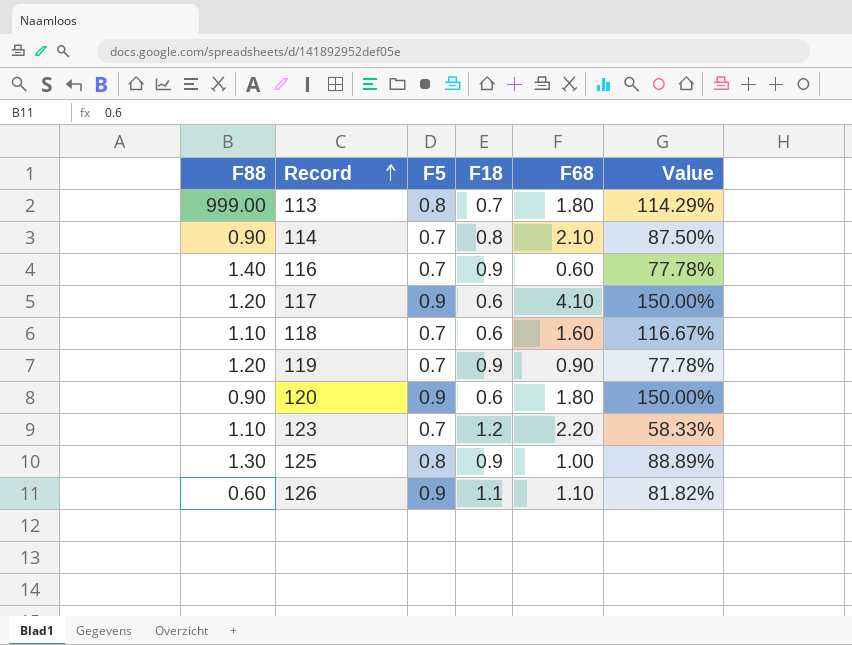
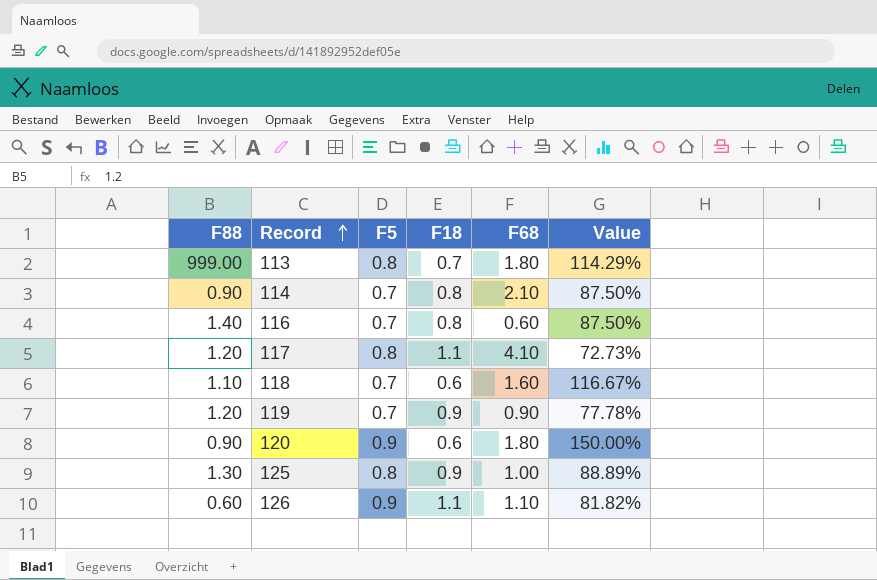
row 123: 1.10 | 0.7 | 1.2 | 2.20 | 58.33% -> none
116 | F18: 0.9 -> 0.8
116 | Value: 77.78% -> 87.50%
117 | F5: 0.9 -> 0.8
117 | F18: 0.6 -> 1.1
117 | Value: 150.00% -> 72.73%

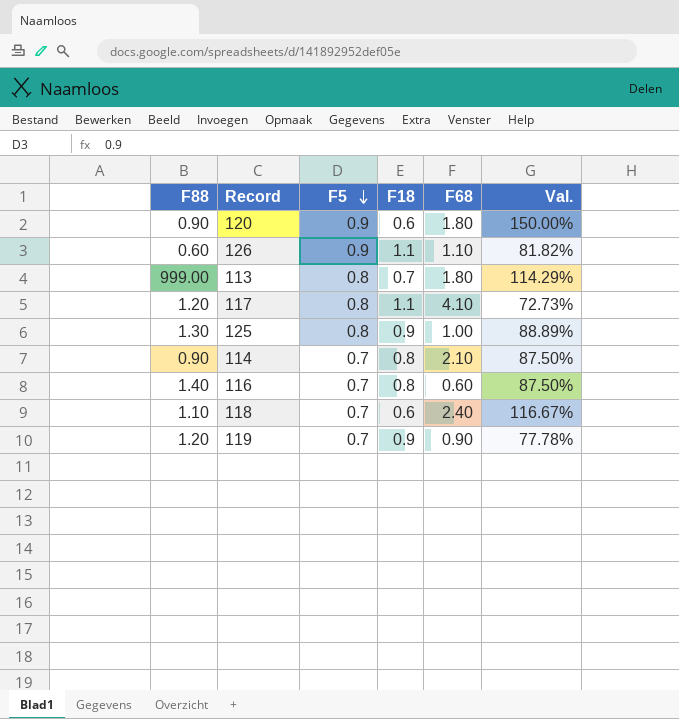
row order: Record ascending -> F5 descending
column name: Value -> Val.
118 | F68: 1.60 -> 2.40

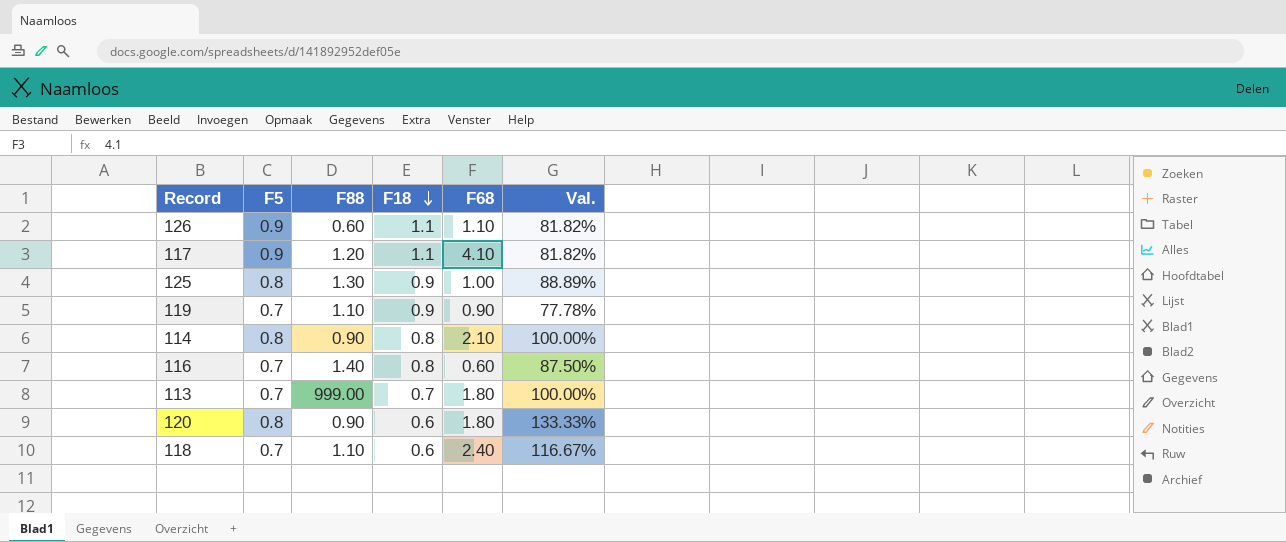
row order: F5 descending -> F18 descending
column F88 | position: 1 -> 3
117 | F5: 0.8 -> 0.9
117 | Val.: 72.73% -> 81.82%
119 | F88: 1.20 -> 1.10
114 | F5: 0.7 -> 0.8
114 | Val.: 87.50% -> 100.00%
113 | F5: 0.8 -> 0.7
113 | Val.: 114.29% -> 100.00%
120 | F5: 0.9 -> 0.8
120 | Val.: 150.00% -> 133.33%

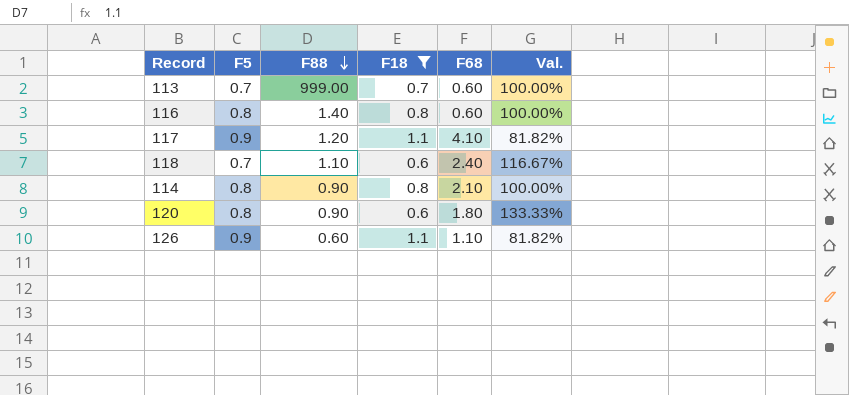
filter: none -> F18 != 0.9
row order: F18 descending -> F88 descending
113 | F68: 1.80 -> 0.60
116 | F5: 0.7 -> 0.8
116 | Val.: 87.50% -> 100.00%

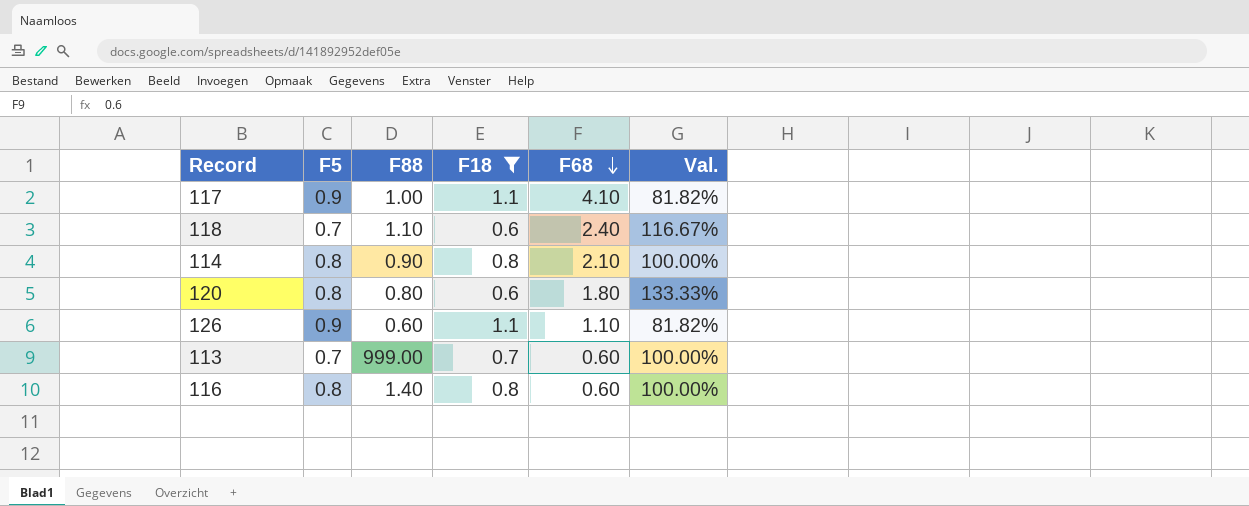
row order: F88 descending -> F68 descending
117 | F88: 1.20 -> 1.00
120 | F88: 0.90 -> 0.80

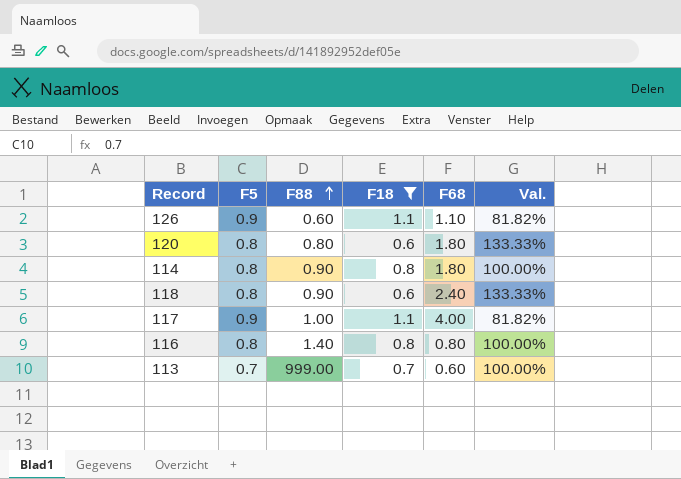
row order: F68 descending -> F88 ascending
114 | F68: 2.10 -> 1.80
118 | F5: 0.7 -> 0.8
118 | F88: 1.10 -> 0.90
118 | Val.: 116.67% -> 133.33%
117 | F68: 4.10 -> 4.00
116 | F68: 0.60 -> 0.80

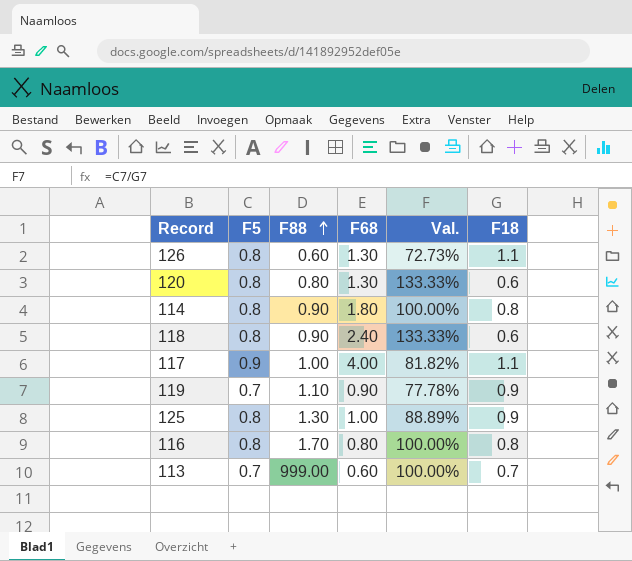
filter: F18 != 0.9 -> none
column F18 | position: 4 -> 6
126 | F5: 0.9 -> 0.8
126 | F68: 1.10 -> 1.30
126 | Val.: 81.82% -> 72.73%
120 | F68: 1.80 -> 1.30
116 | F88: 1.40 -> 1.70

